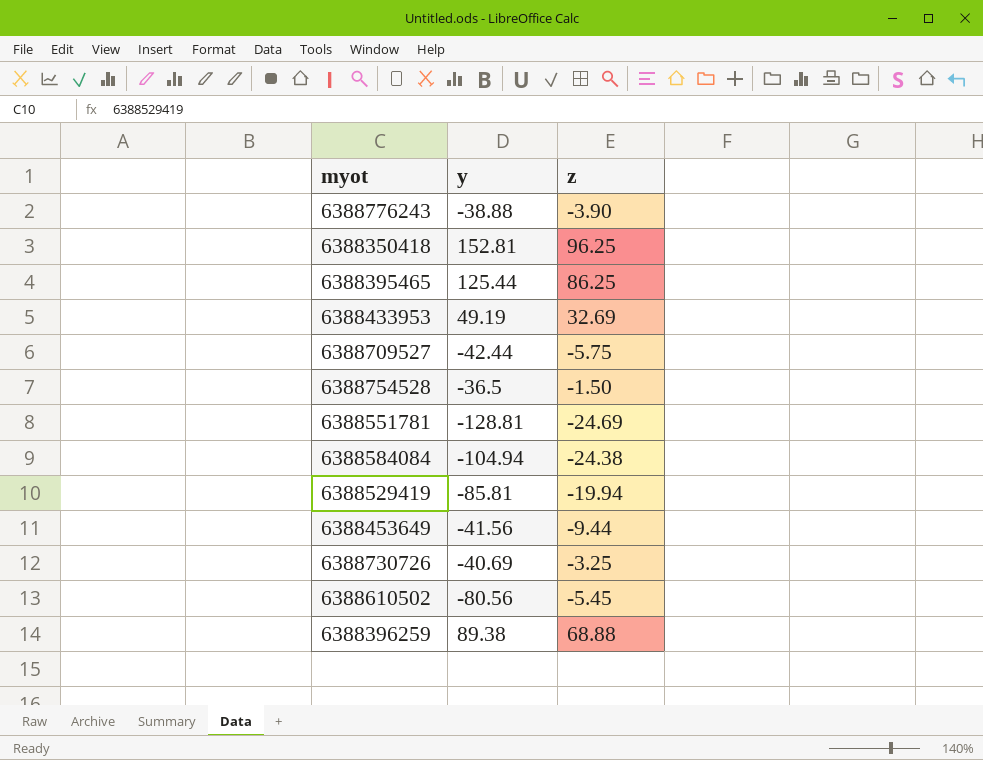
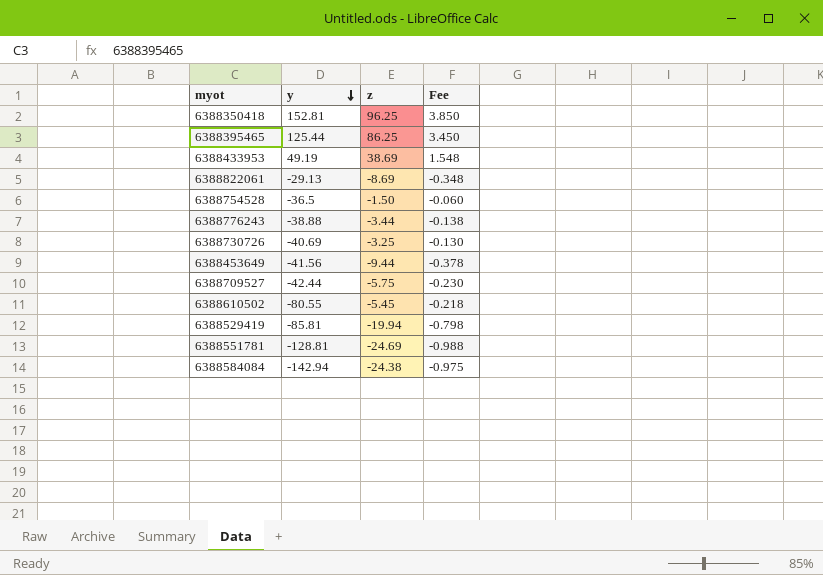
row order: none -> y descending
column Fee | formula: none -> [z] * 0.04
row 6388396259: 89.38 | 68.88 -> none
6388433953 | z: 32.69 -> 38.69
row 6388822061: none -> -29.13 | -8.69 | -0.348
6388776243 | z: -3.90 -> -3.44
6388610502 | y: -80.56 -> -80.55
6388584084 | y: -104.94 -> -142.94

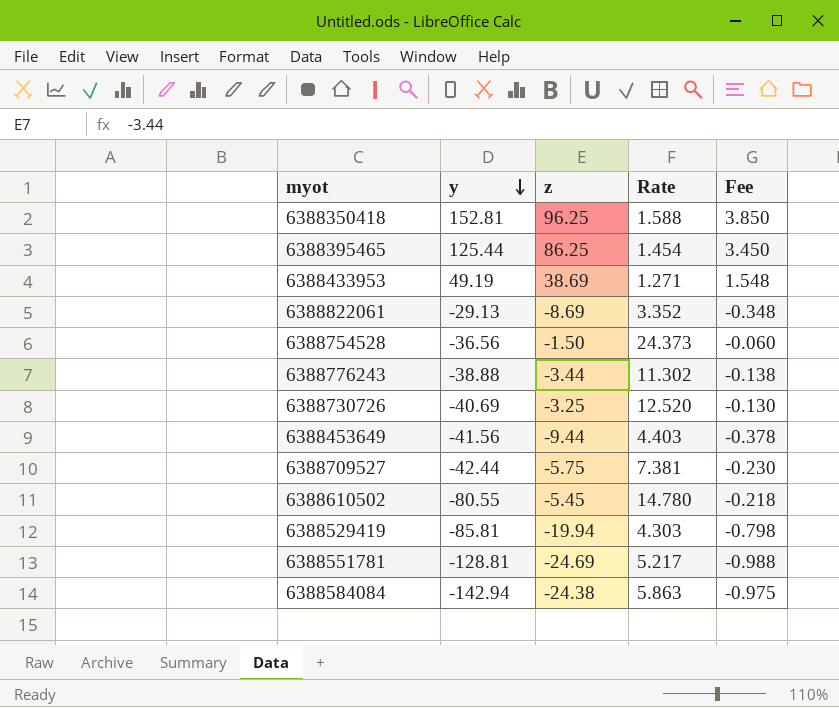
column Rate | formula: none -> [y] / [z]
6388754528 | y: -36.5 -> -36.56

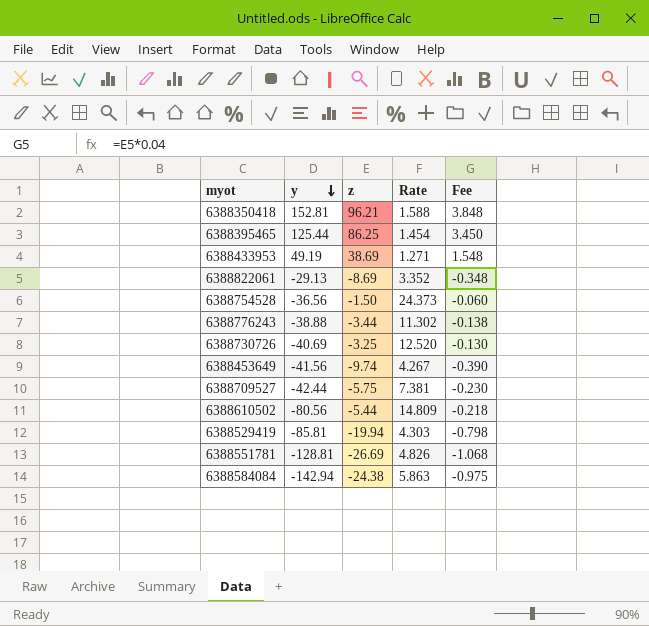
6388350418 | z: 96.25 -> 96.21
6388350418 | Fee: 3.850 -> 3.848
6388453649 | z: -9.44 -> -9.74
6388453649 | Rate: 4.403 -> 4.267
6388453649 | Fee: -0.378 -> -0.390
6388610502 | y: -80.55 -> -80.56
6388610502 | z: -5.45 -> -5.44
6388610502 | Rate: 14.780 -> 14.809
6388551781 | z: -24.69 -> -26.69
6388551781 | Rate: 5.217 -> 4.826
6388551781 | Fee: -0.988 -> -1.068

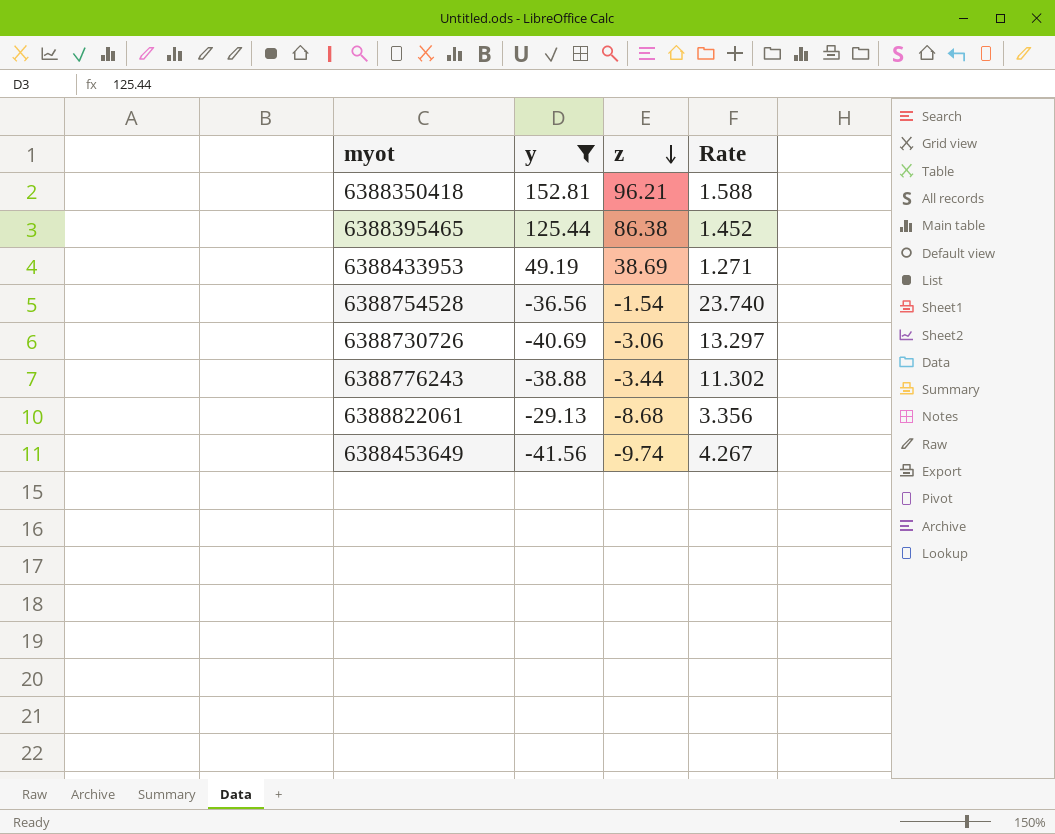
filter: none -> y >= -41.56
row order: y descending -> z descending
column Fee | formula: [z] * 0.04 -> none
6388395465 | z: 86.25 -> 86.38
6388395465 | Rate: 1.454 -> 1.452
6388754528 | z: -1.50 -> -1.54
6388754528 | Rate: 24.373 -> 23.740
6388730726 | z: -3.25 -> -3.06
6388730726 | Rate: 12.520 -> 13.297
6388822061 | z: -8.69 -> -8.68
6388822061 | Rate: 3.352 -> 3.356

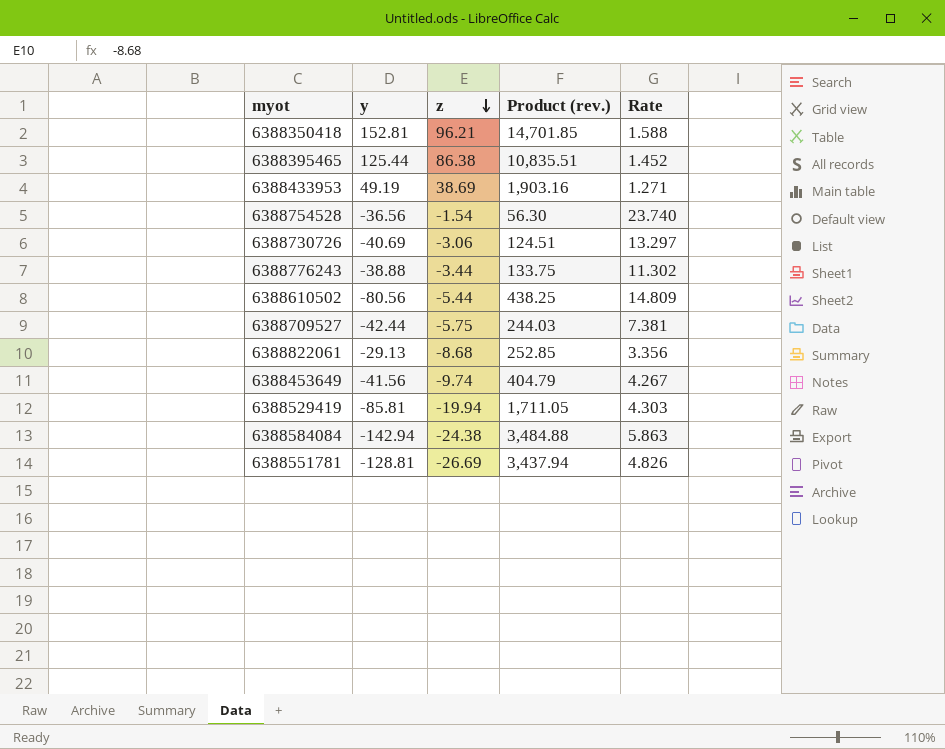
filter: y >= -41.56 -> none
column Product (rev.) | formula: none -> [y] * [z]

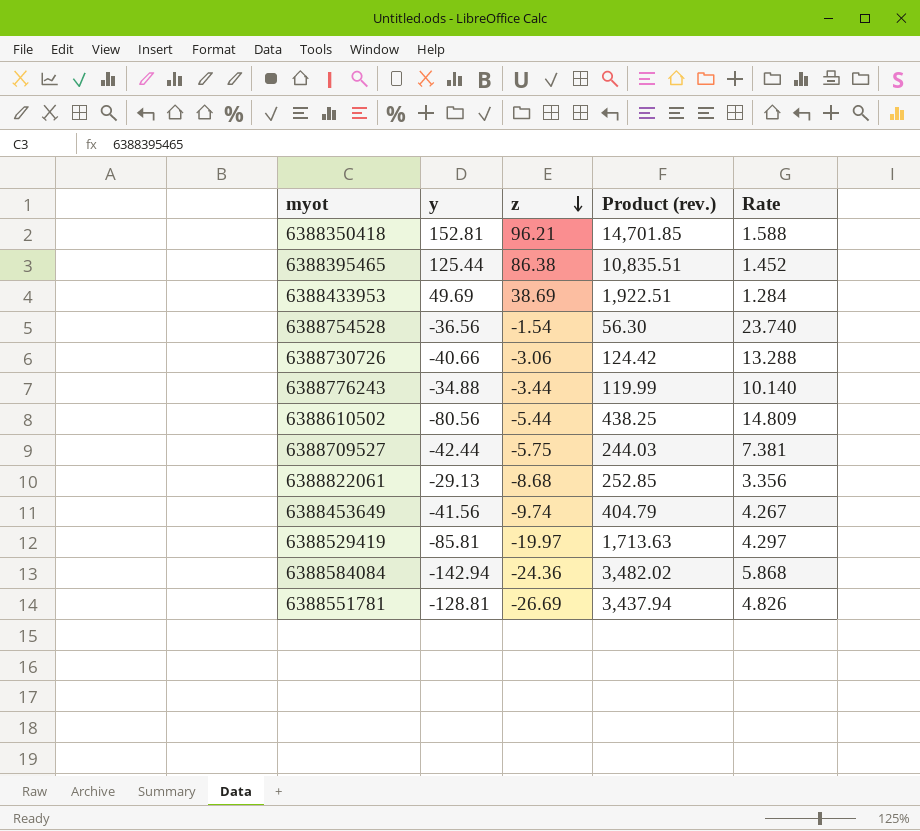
6388433953 | y: 49.19 -> 49.69
6388433953 | Product (rev.): 1,903.16 -> 1,922.51
6388433953 | Rate: 1.271 -> 1.284
6388730726 | y: -40.69 -> -40.66
6388730726 | Product (rev.): 124.51 -> 124.42
6388730726 | Rate: 13.297 -> 13.288
6388776243 | y: -38.88 -> -34.88
6388776243 | Product (rev.): 133.75 -> 119.99
6388776243 | Rate: 11.302 -> 10.140
6388529419 | z: -19.94 -> -19.97
6388529419 | Product (rev.): 1,711.05 -> 1,713.63
6388529419 | Rate: 4.303 -> 4.297
6388584084 | z: -24.38 -> -24.36
6388584084 | Product (rev.): 3,484.88 -> 3,482.02
6388584084 | Rate: 5.863 -> 5.868

